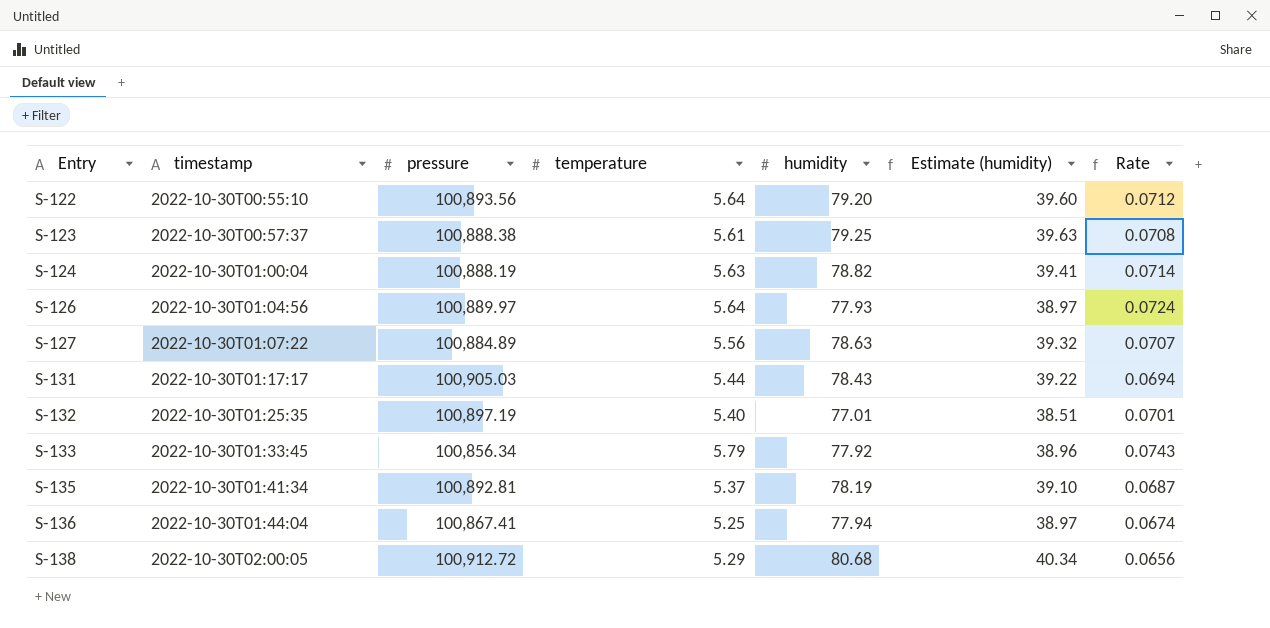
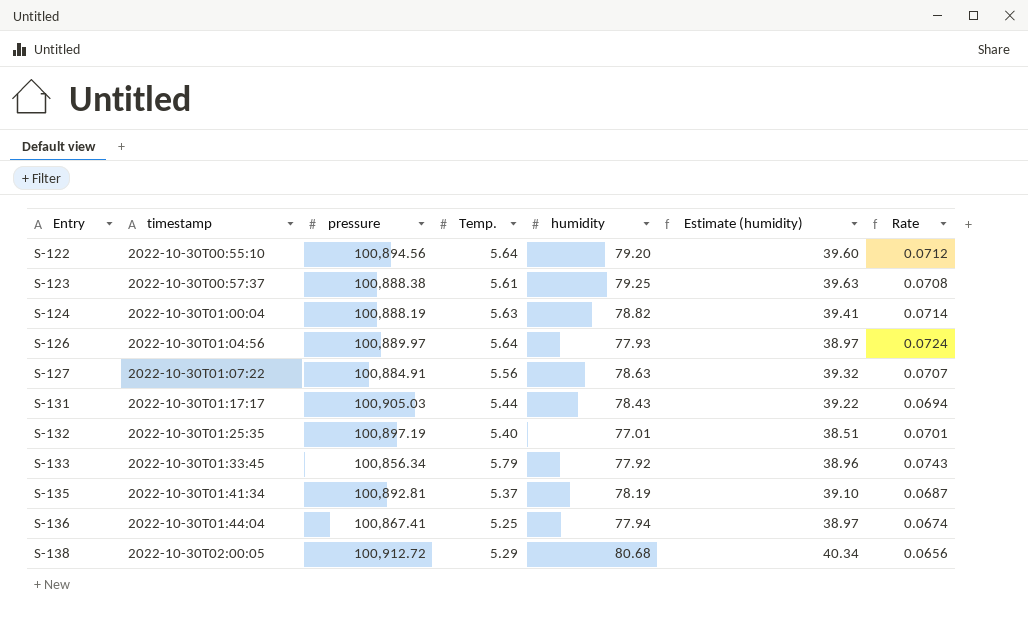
column name: temperature -> Temp.
S-122 | pressure: 100,893.56 -> 100,894.56
S-127 | pressure: 100,884.89 -> 100,884.91

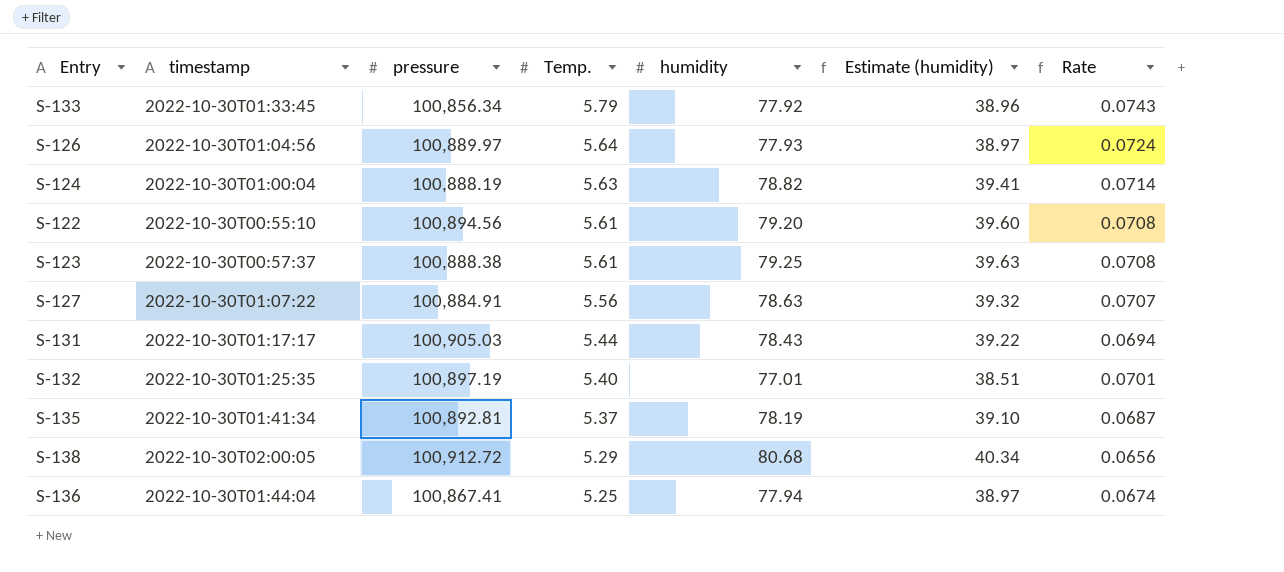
row order: Entry ascending -> Temp. descending
S-122 | Temp.: 5.64 -> 5.61
S-122 | Rate: 0.0712 -> 0.0708

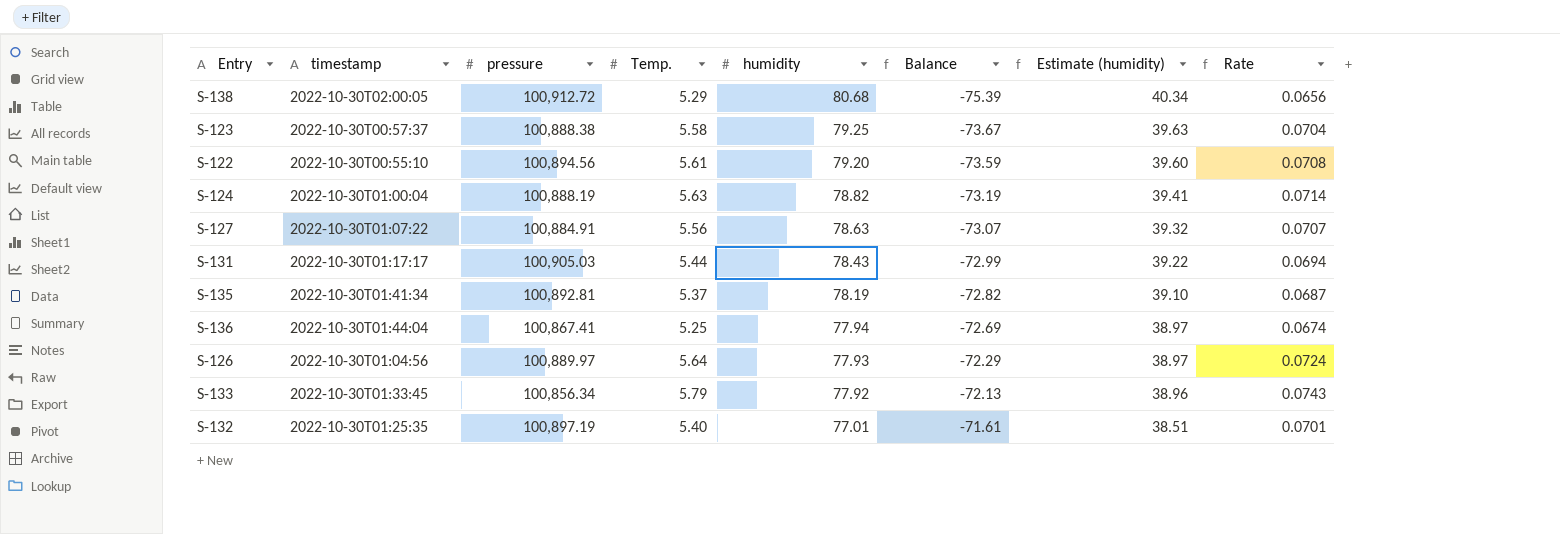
row order: Temp. descending -> humidity descending
column Balance | formula: none -> [Temp.] - [humidity]
S-123 | Temp.: 5.61 -> 5.58
S-123 | Rate: 0.0708 -> 0.0704

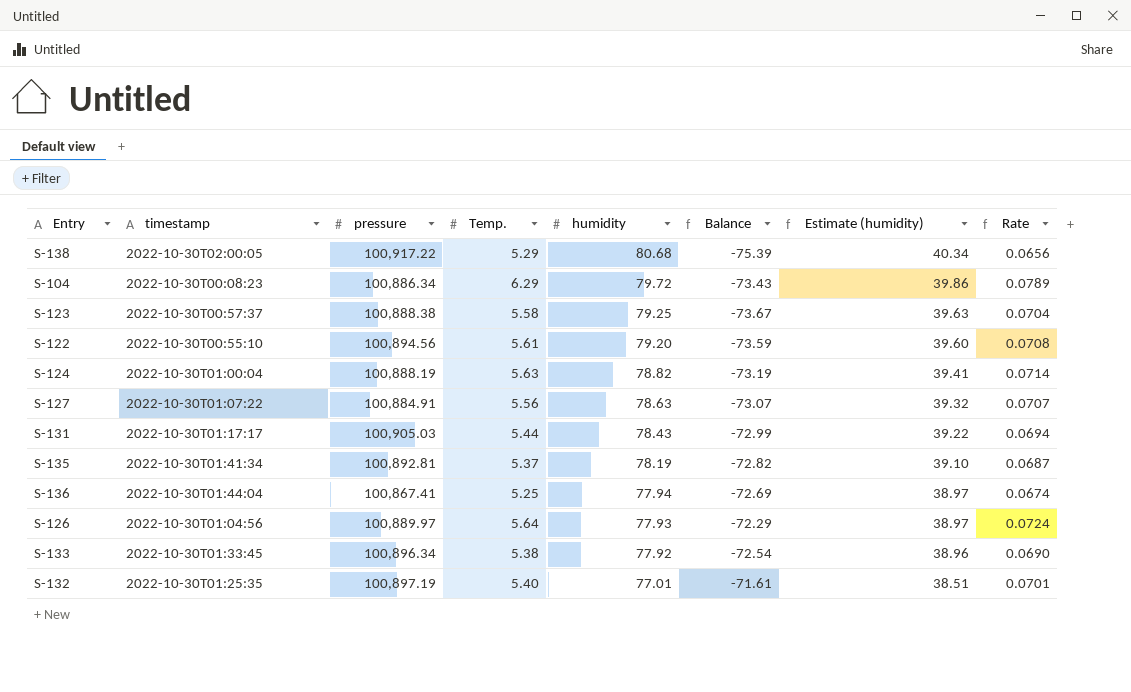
S-138 | pressure: 100,912.72 -> 100,917.22
row S-104: none -> 2022-10-30T00:08:23 | 100,886.34 | 6.29 | 79.72 | -73.43 | 39.86 | 0.0789
S-133 | pressure: 100,856.34 -> 100,896.34
S-133 | Temp.: 5.79 -> 5.38
S-133 | Balance: -72.13 -> -72.54
S-133 | Rate: 0.0743 -> 0.0690

